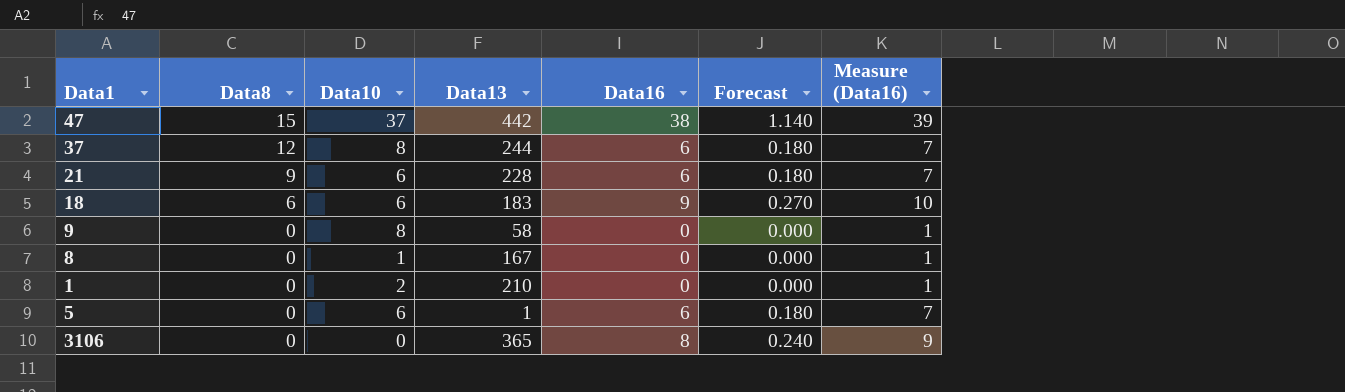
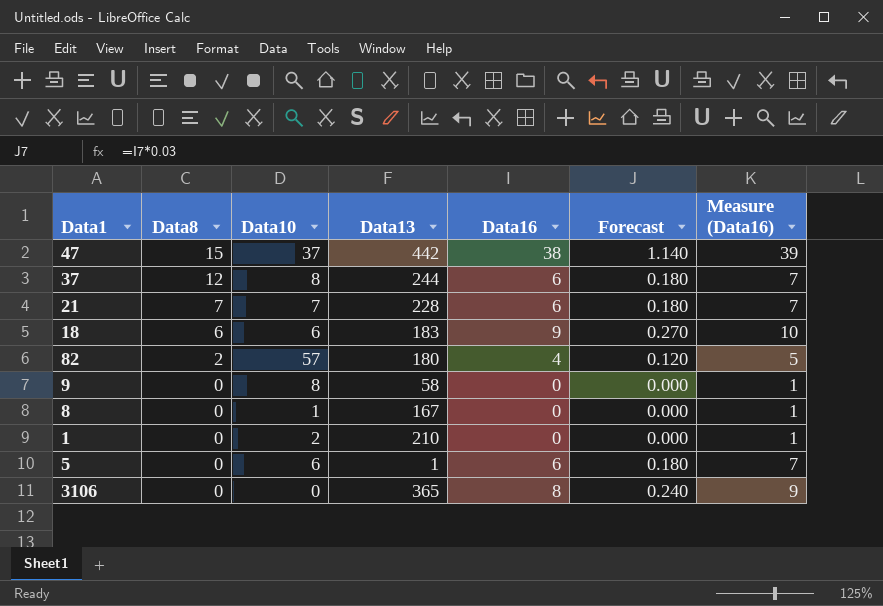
21 | Data8: 9 -> 7
21 | Data10: 6 -> 7
row 82: none -> 2 | 57 | 180 | 4 | 0.120 | 5

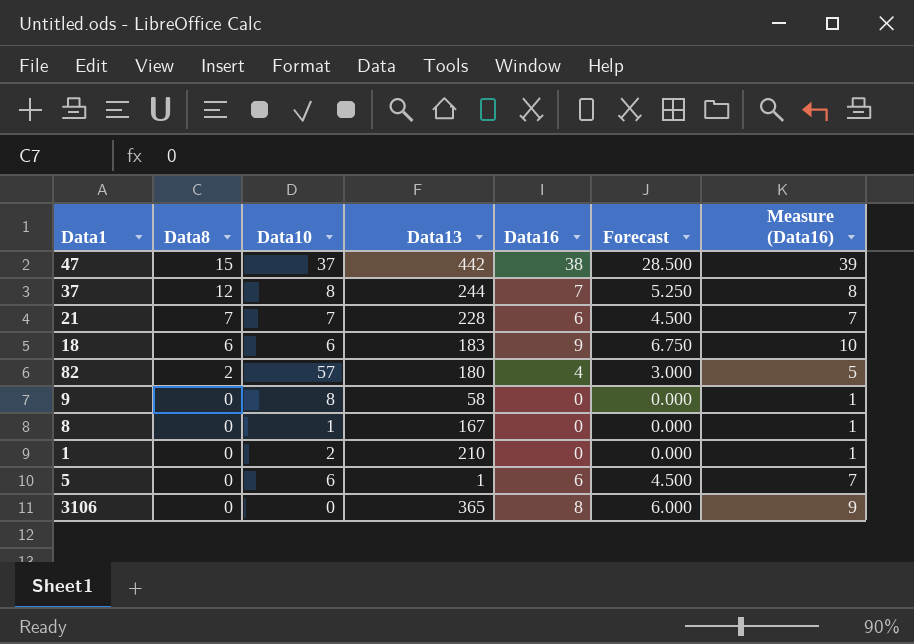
column Forecast | formula: [Data16] * 0.03 -> [Data16] * 0.75
37 | Data16: 6 -> 7
37 | Measure (Data16): 7 -> 8

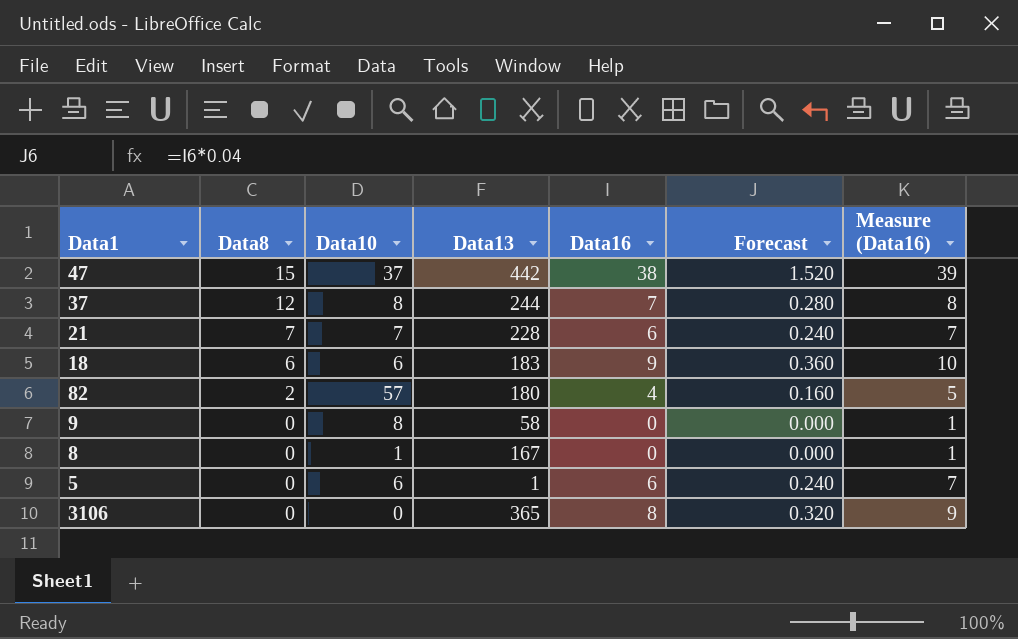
column Forecast | formula: [Data16] * 0.75 -> [Data16] * 0.04
row 1: 0 | 2 | 210 | 0 | 0.000 | 1 -> none

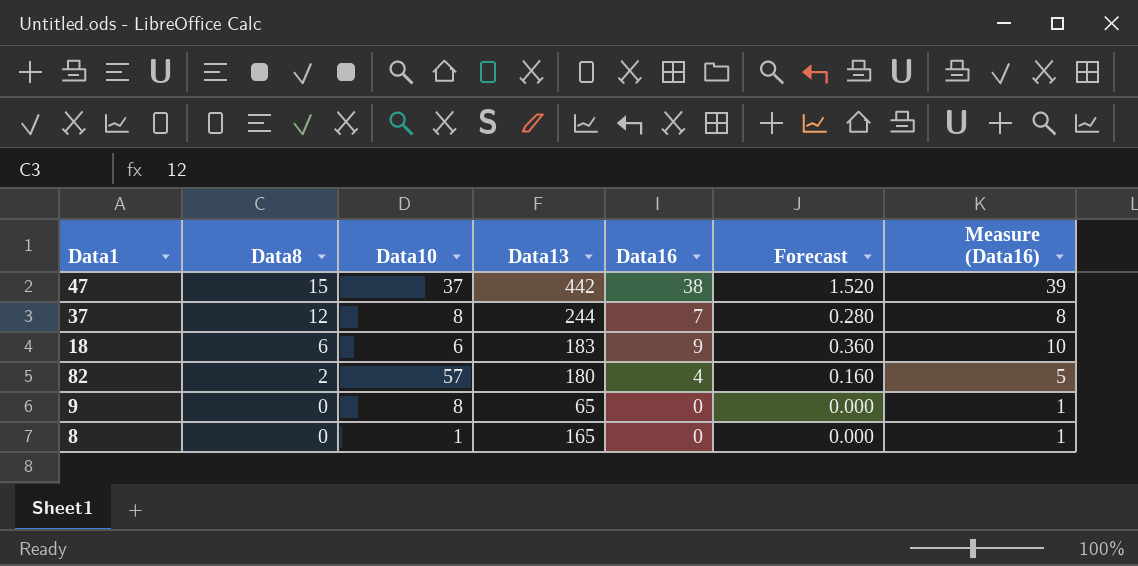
row 21: 7 | 7 | 228 | 6 | 0.240 | 7 -> none
row 5: 0 | 6 | 1 | 6 | 0.240 | 7 -> none
row 3106: 0 | 0 | 365 | 8 | 0.320 | 9 -> none
9 | Data13: 58 -> 65
8 | Data13: 167 -> 165

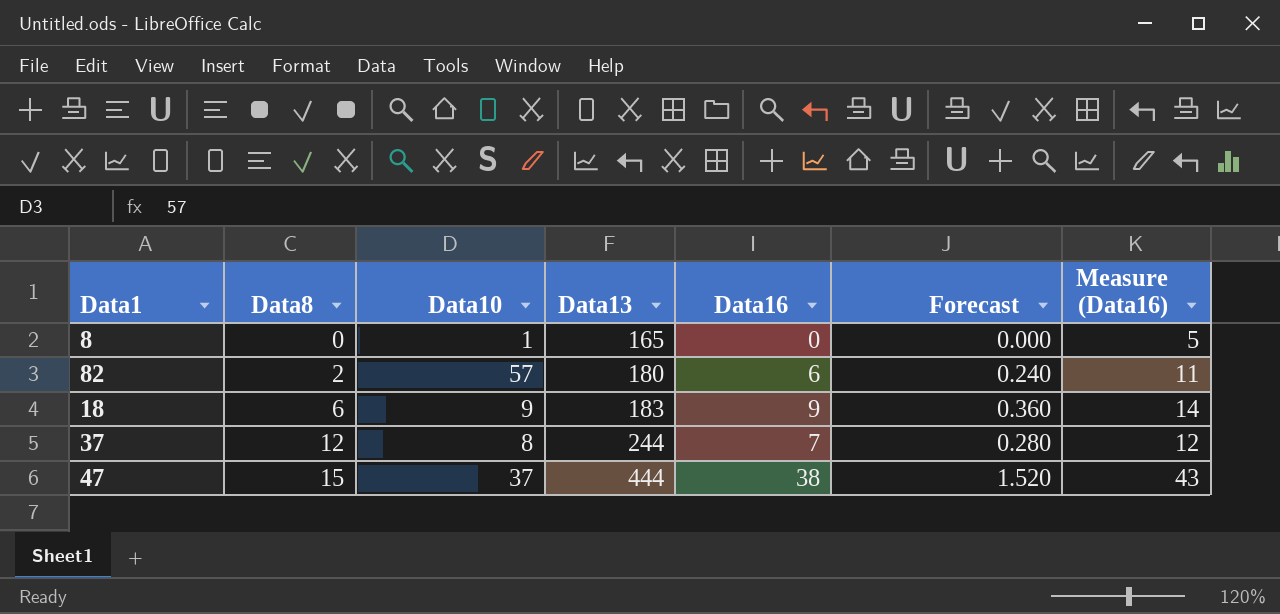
row order: Data8 descending -> Data8 ascending
column Measure (Data16) | formula: [Data16] + 1 -> [Data16] + 5
row 9: 0 | 8 | 65 | 0 | 0.000 | 1 -> none
82 | Data16: 4 -> 6
82 | Forecast: 0.160 -> 0.240
18 | Data10: 6 -> 9
47 | Data13: 442 -> 444

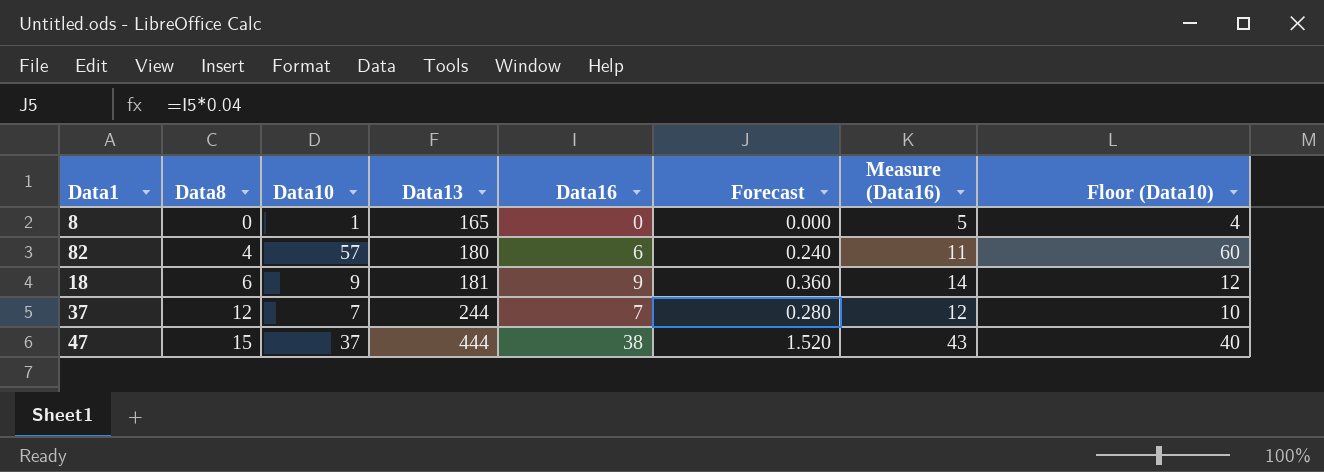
column Floor (Data10) | formula: none -> [Data10] + 3
82 | Data8: 2 -> 4
18 | Data13: 183 -> 181
37 | Data10: 8 -> 7

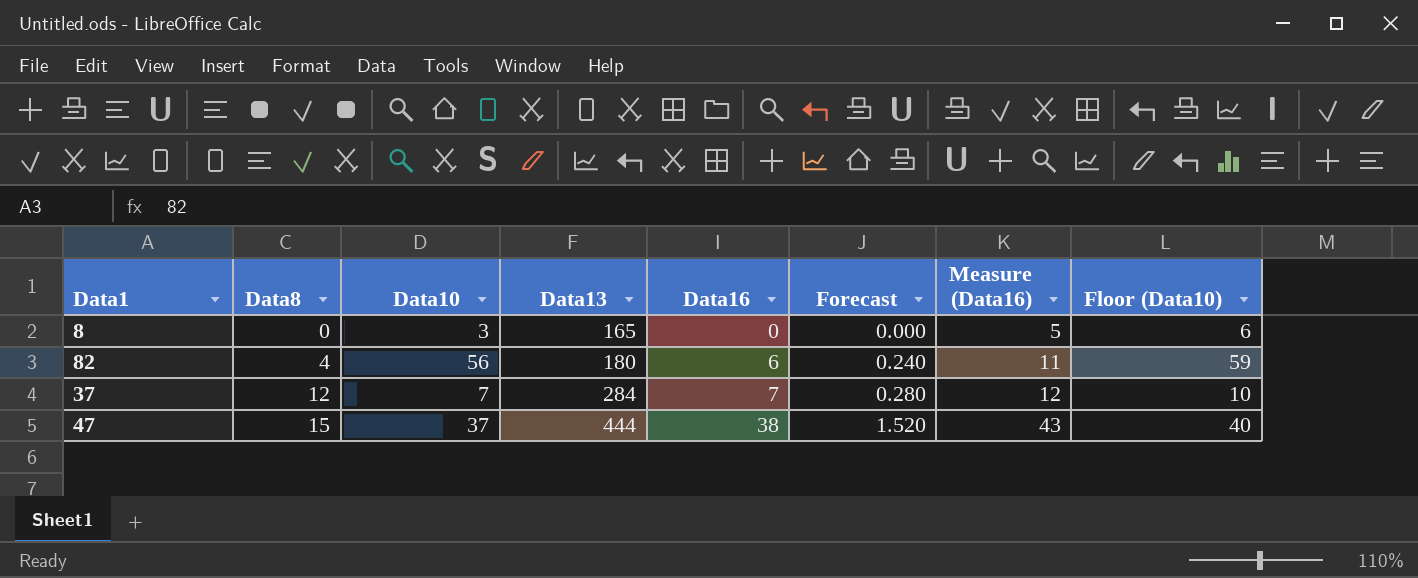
row 18: 6 | 9 | 181 | 9 | 0.360 | 14 | 12 -> none
8 | Data10: 1 -> 3
8 | Floor (Data10): 4 -> 6
82 | Data10: 57 -> 56
82 | Floor (Data10): 60 -> 59
37 | Data13: 244 -> 284

